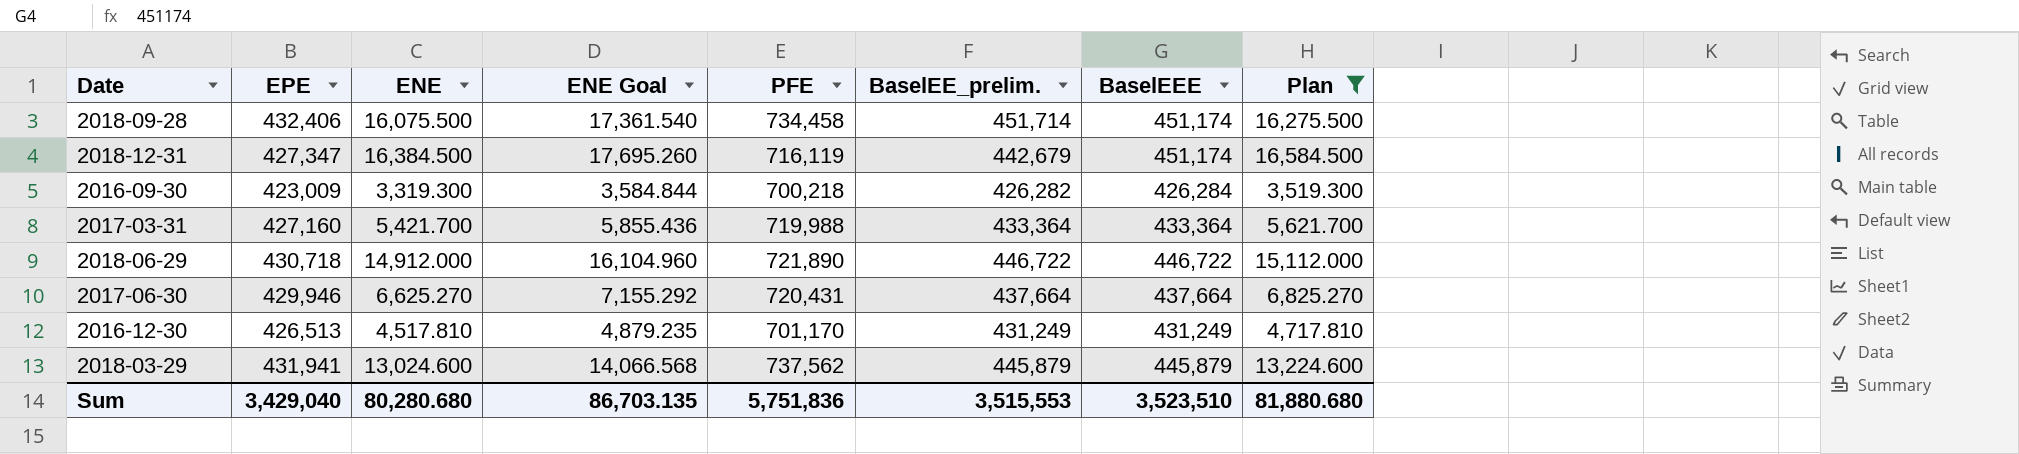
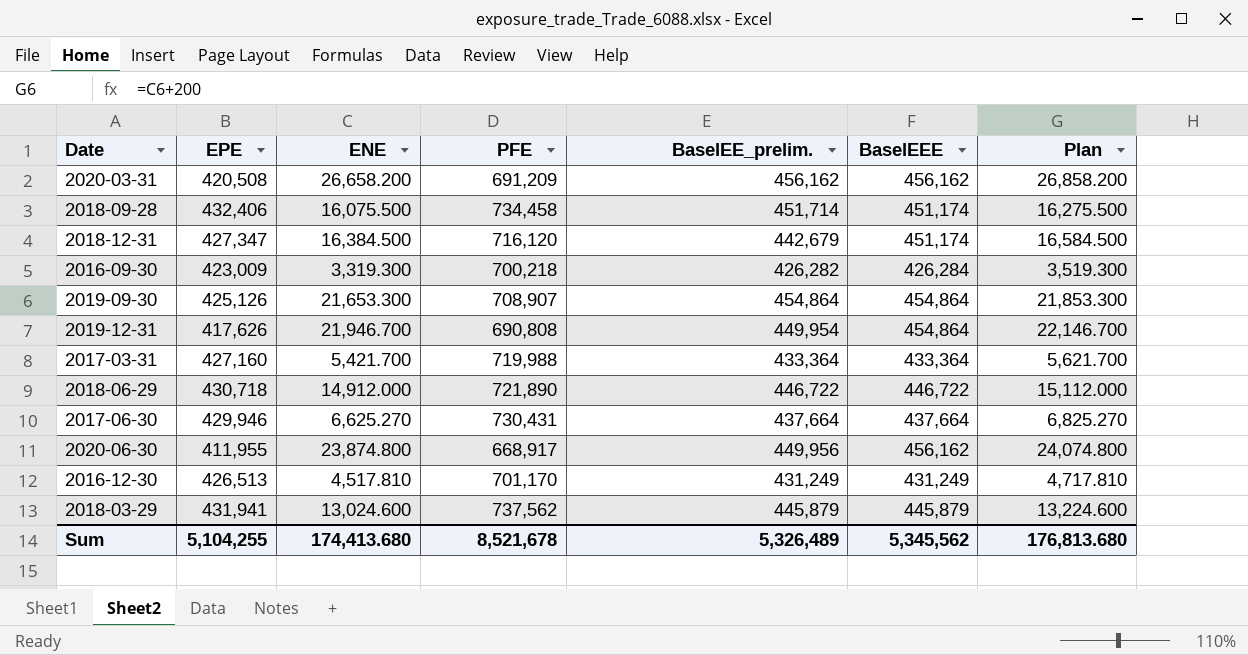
filter: Plan <= 16,584.500 -> none
column ENE Goal | formula: [ENE] * 1.08 -> none
2018-12-31 | PFE: 716,119 -> 716,120
2017-06-30 | PFE: 720,431 -> 730,431
Sum | EPE: 3,429,040 -> 5,104,255
Sum | ENE: 80,280.680 -> 174,413.680
Sum | PFE: 5,751,836 -> 8,521,678
Sum | BaselEE_prelim.: 3,515,553 -> 5,326,489
Sum | BaselEEE: 3,523,510 -> 5,345,562
Sum | Plan: 81,880.680 -> 176,813.680

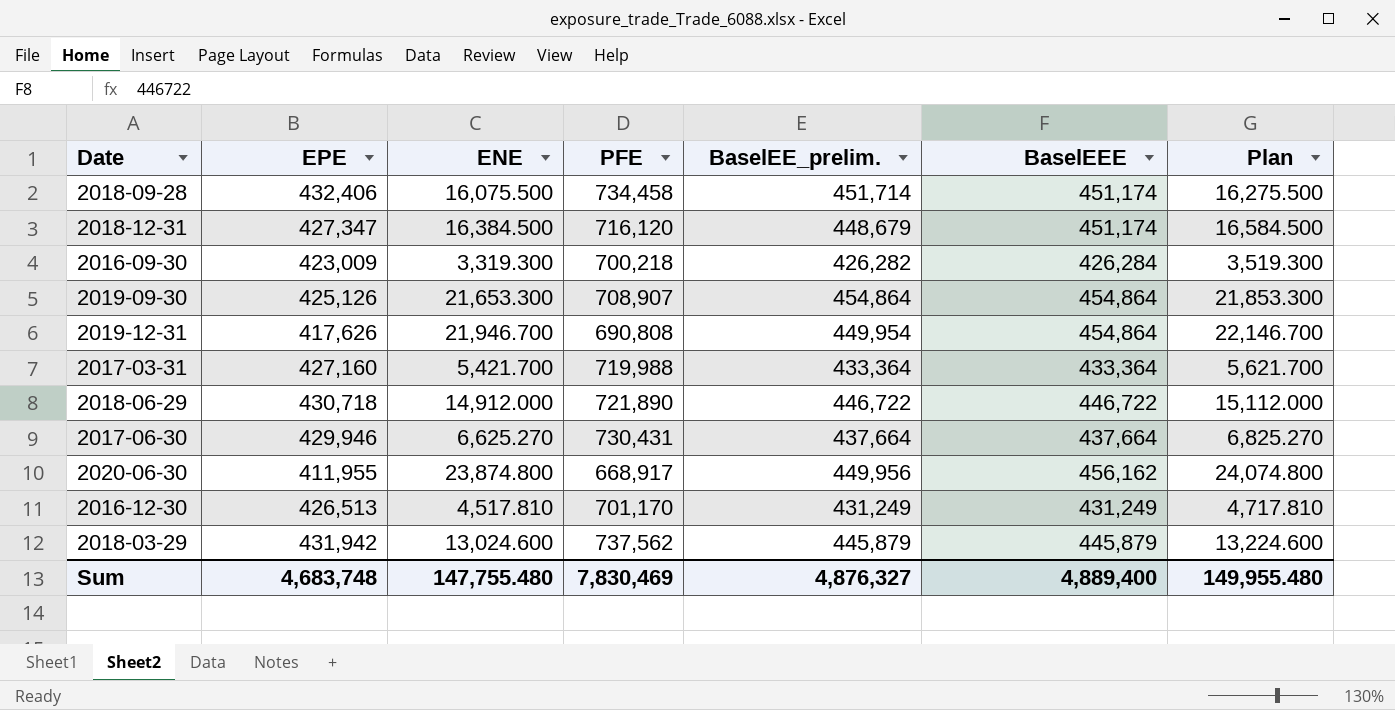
row 2020-03-31: 420,508 | 26,658.200 | 691,209 | 456,162 | 456,162 | 26,858.200 -> none
2018-12-31 | BaselEE_prelim.: 442,679 -> 448,679
2018-03-29 | EPE: 431,941 -> 431,942
Sum | EPE: 5,104,255 -> 4,683,748
Sum | ENE: 174,413.680 -> 147,755.480
Sum | PFE: 8,521,678 -> 7,830,469
Sum | BaselEE_prelim.: 5,326,489 -> 4,876,327
Sum | BaselEEE: 5,345,562 -> 4,889,400
Sum | Plan: 176,813.680 -> 149,955.480

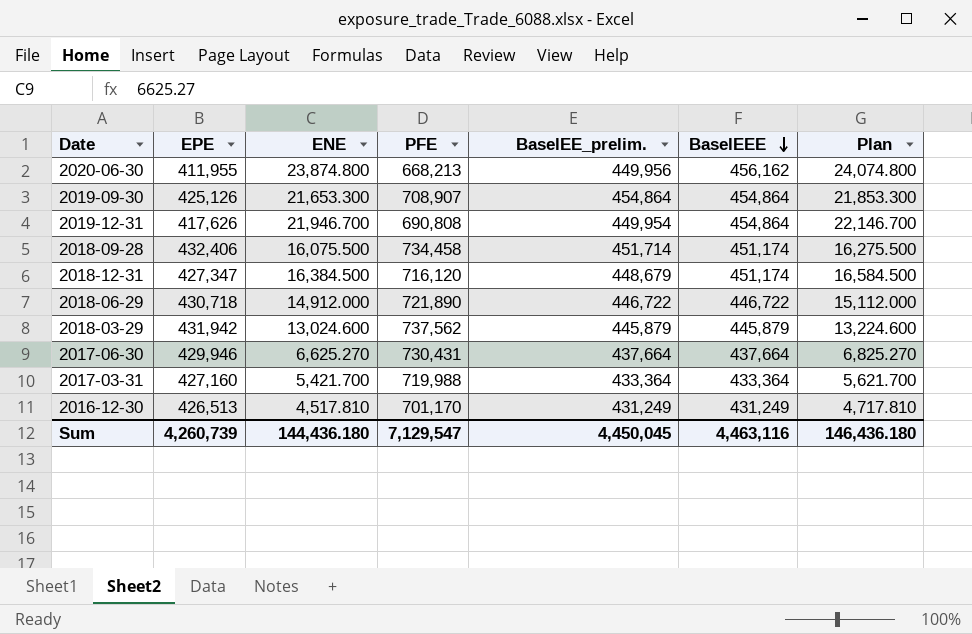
row order: none -> BaselEEE descending
row 2016-09-30: 423,009 | 3,319.300 | 700,218 | 426,282 | 426,284 | 3,519.300 -> none
2020-06-30 | PFE: 668,917 -> 668,213
Sum | EPE: 4,683,748 -> 4,260,739
Sum | ENE: 147,755.480 -> 144,436.180
Sum | PFE: 7,830,469 -> 7,129,547
Sum | BaselEE_prelim.: 4,876,327 -> 4,450,045
Sum | BaselEEE: 4,889,400 -> 4,463,116
Sum | Plan: 149,955.480 -> 146,436.180

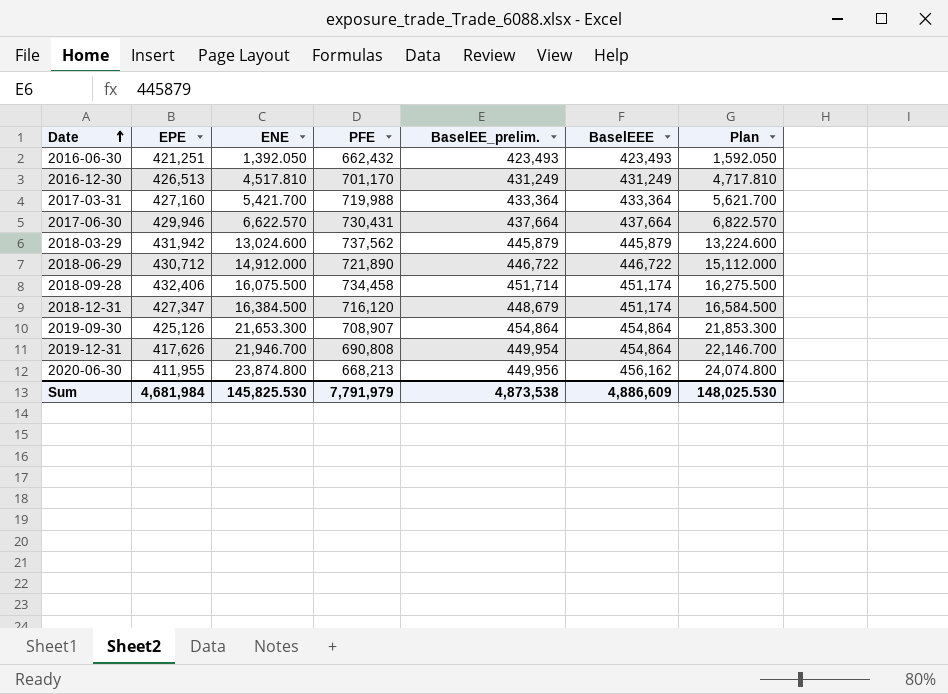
row order: BaselEEE descending -> Date ascending
row 2016-06-30: none -> 421,251 | 1,392.050 | 662,432 | 423,493 | 423,493 | 1,592.050
2017-06-30 | ENE: 6,625.270 -> 6,622.570
2017-06-30 | Plan: 6,825.270 -> 6,822.570
2018-06-29 | EPE: 430,718 -> 430,712
Sum | EPE: 4,260,739 -> 4,681,984
Sum | ENE: 144,436.180 -> 145,825.530
Sum | PFE: 7,129,547 -> 7,791,979
Sum | BaselEE_prelim.: 4,450,045 -> 4,873,538
Sum | BaselEEE: 4,463,116 -> 4,886,609
Sum | Plan: 146,436.180 -> 148,025.530

